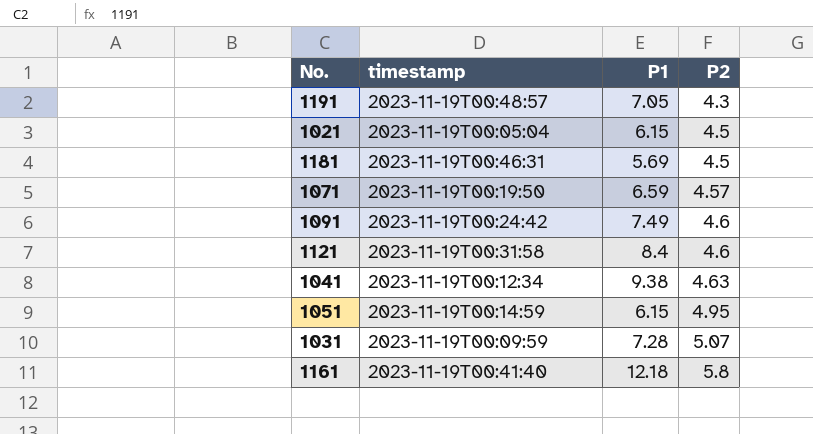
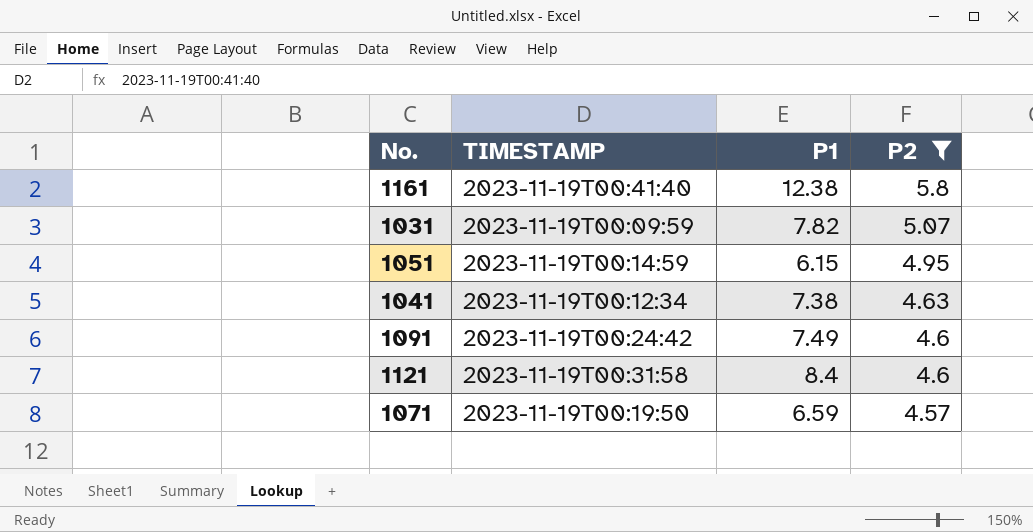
filter: none -> P2 >= 4.57
row order: P2 ascending -> P2 descending
column name: timestamp -> TIMESTAMP
1161 | P1: 12.18 -> 12.38
1031 | P1: 7.28 -> 7.82
1041 | P1: 9.38 -> 7.38

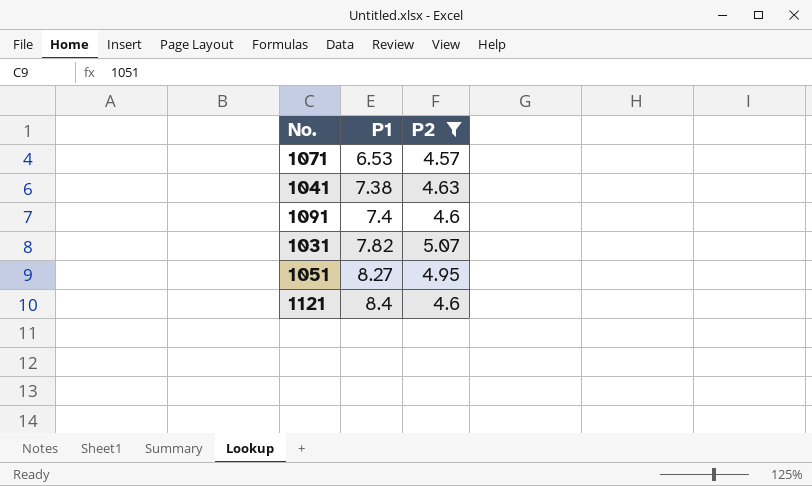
row order: P2 descending -> P1 ascending
column TIMESTAMP | position: 2 -> none
row 1161: 2023-11-19T00:41:40 | 12.38 | 5.8 -> none
1071 | P1: 6.59 -> 6.53
1091 | P1: 7.49 -> 7.4
1051 | P1: 6.15 -> 8.27

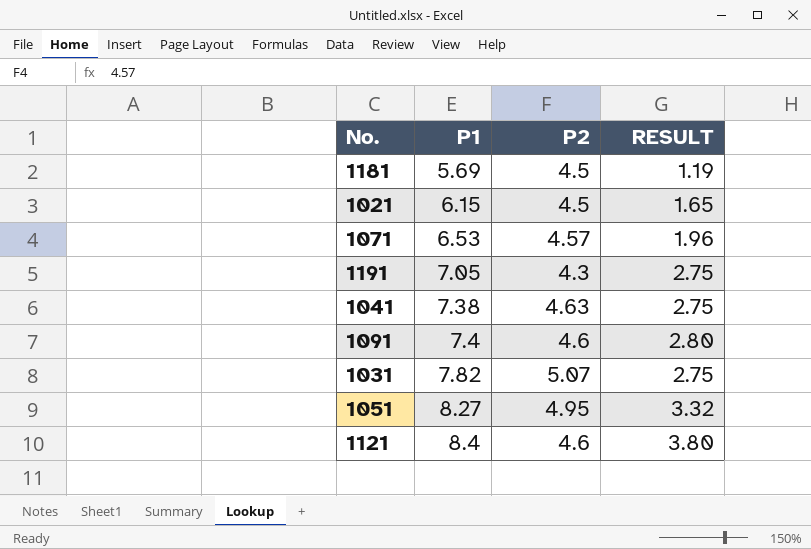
filter: P2 >= 4.57 -> none
column RESULT | formula: none -> [P1] - [P2]

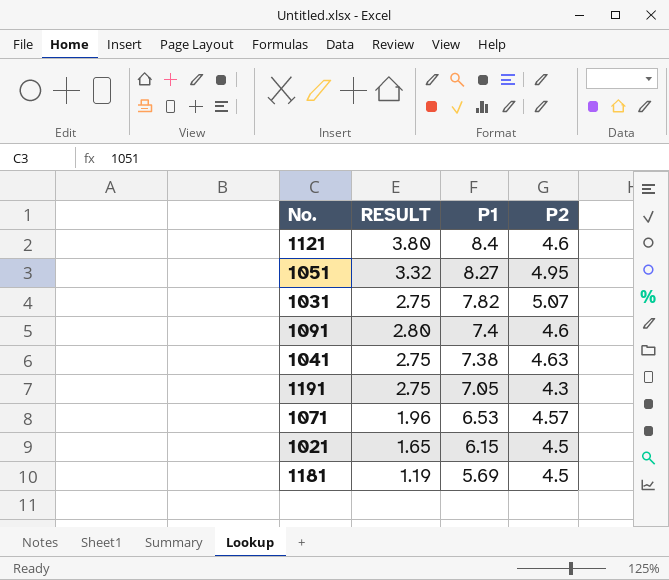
row order: P1 ascending -> P1 descending
column RESULT | position: 4 -> 2

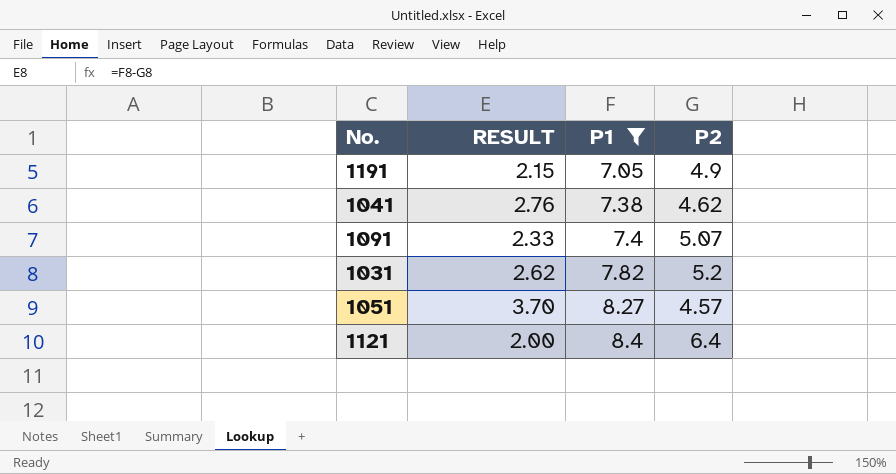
filter: none -> P1 >= 7.05
row order: P1 descending -> P1 ascending
1191 | RESULT: 2.75 -> 2.15
1191 | P2: 4.3 -> 4.9
1041 | RESULT: 2.75 -> 2.76
1041 | P2: 4.63 -> 4.62
1091 | RESULT: 2.80 -> 2.33
1091 | P2: 4.6 -> 5.07
1031 | RESULT: 2.75 -> 2.62
1031 | P2: 5.07 -> 5.2
1051 | RESULT: 3.32 -> 3.70
1051 | P2: 4.95 -> 4.57
1121 | RESULT: 3.80 -> 2.00
1121 | P2: 4.6 -> 6.4

